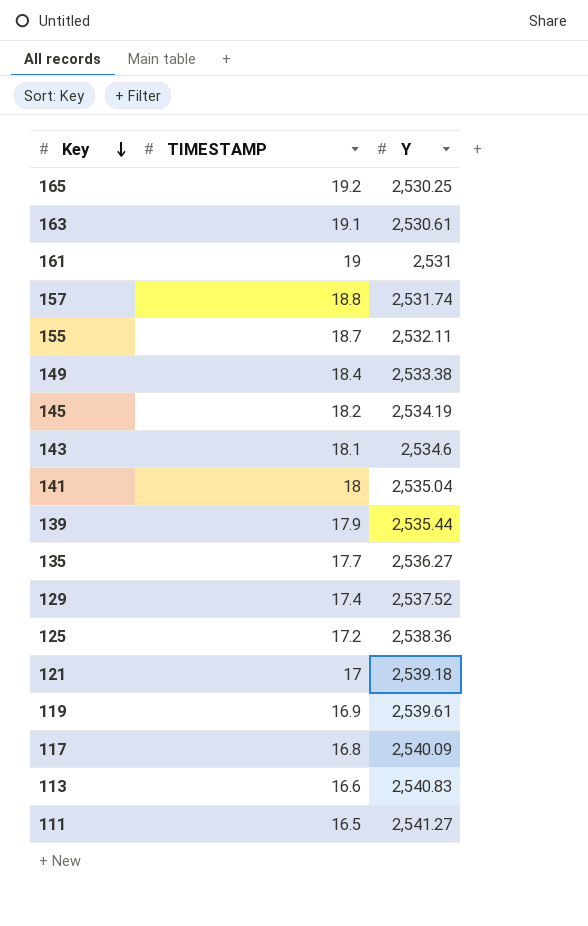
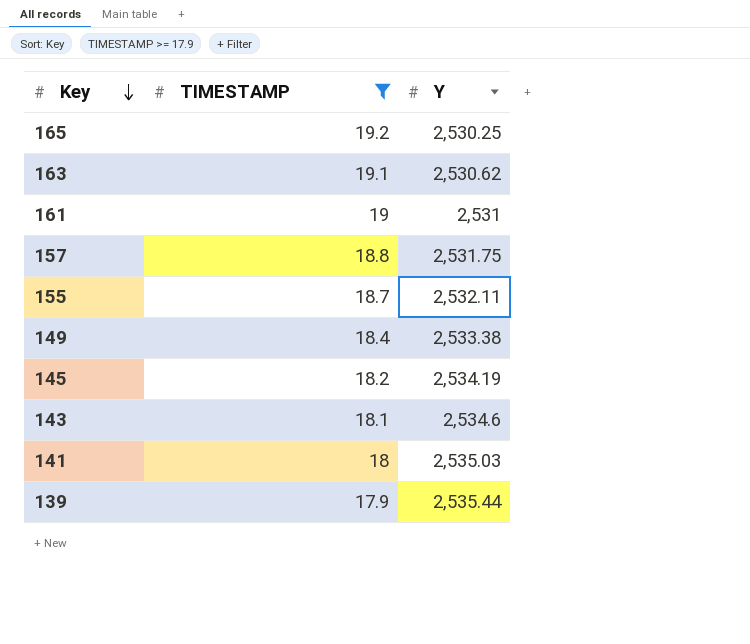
filter: none -> TIMESTAMP >= 17.9
163 | Y: 2,530.61 -> 2,530.62
157 | Y: 2,531.74 -> 2,531.75
141 | Y: 2,535.04 -> 2,535.03

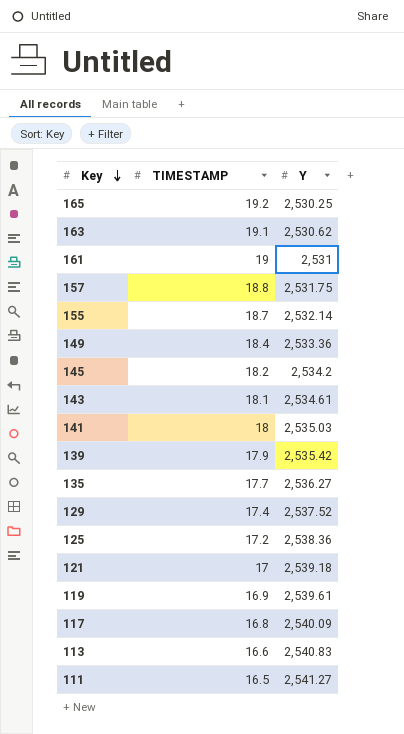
filter: TIMESTAMP >= 17.9 -> none
155 | Y: 2,532.11 -> 2,532.14
149 | Y: 2,533.38 -> 2,533.36
145 | Y: 2,534.19 -> 2,534.2
143 | Y: 2,534.6 -> 2,534.61
139 | Y: 2,535.44 -> 2,535.42

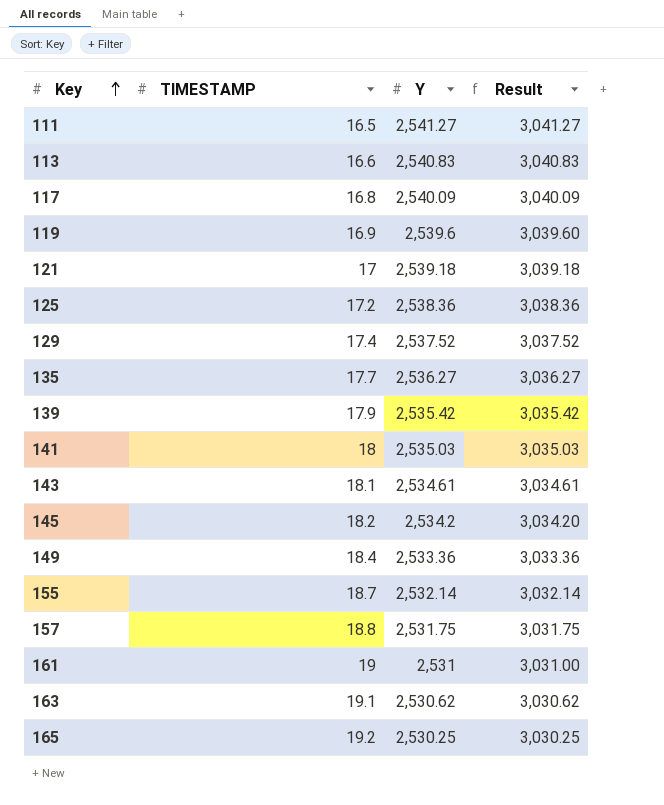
row order: Key descending -> Key ascending
column Result | formula: none -> [Y] + 500
119 | Y: 2,539.61 -> 2,539.6

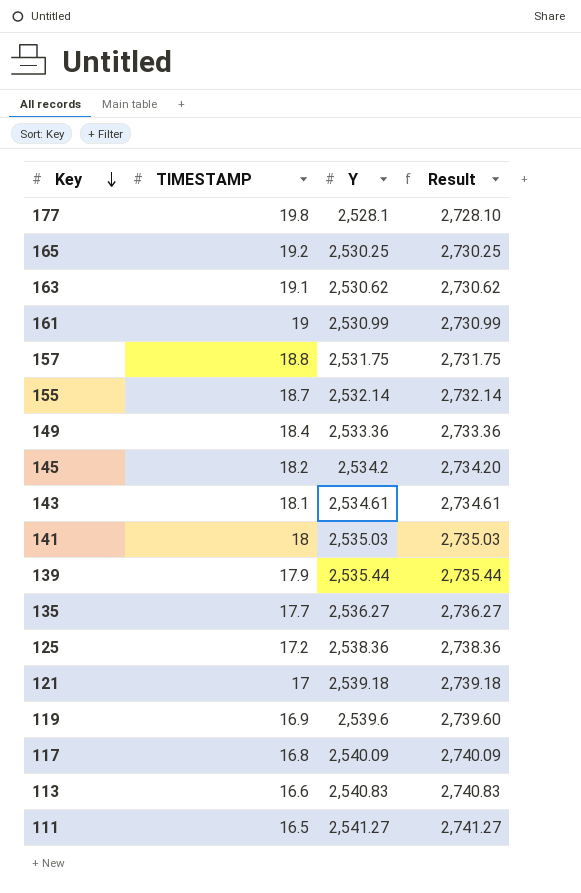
row order: Key ascending -> Key descending
column Result | formula: [Y] + 500 -> [Y] + 200
row 129: 17.4 | 2,537.52 | 3,037.52 -> none
row 177: none -> 19.8 | 2,528.1 | 2,728.10
161 | Y: 2,531 -> 2,530.99
139 | Y: 2,535.42 -> 2,535.44

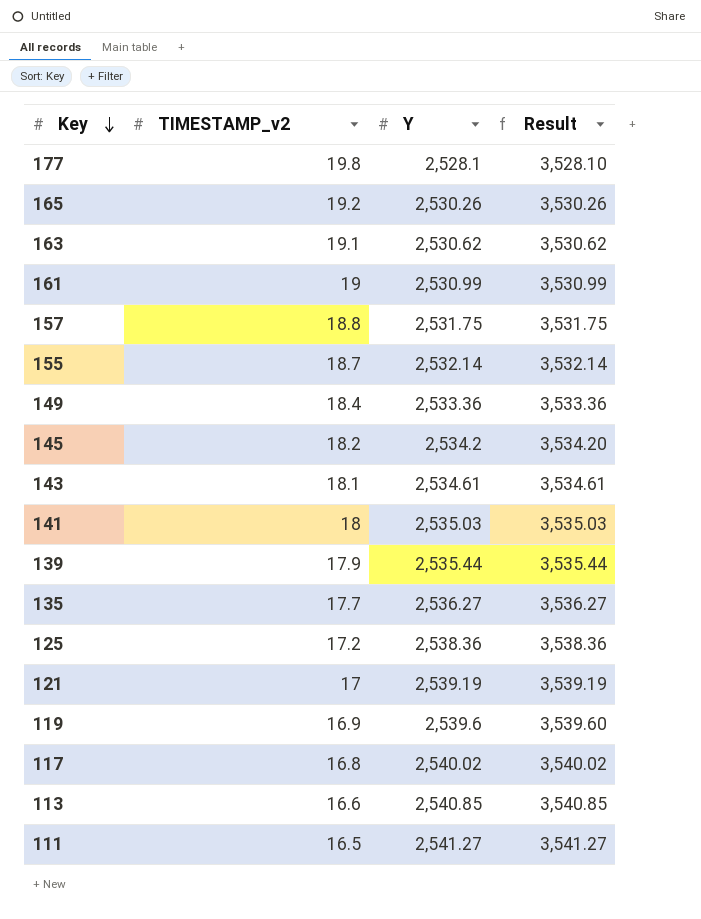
column name: TIMESTAMP -> TIMESTAMP_v2
column Result | formula: [Y] + 200 -> [Y] + 1000
165 | Y: 2,530.25 -> 2,530.26
121 | Y: 2,539.18 -> 2,539.19
117 | Y: 2,540.09 -> 2,540.02
113 | Y: 2,540.83 -> 2,540.85

